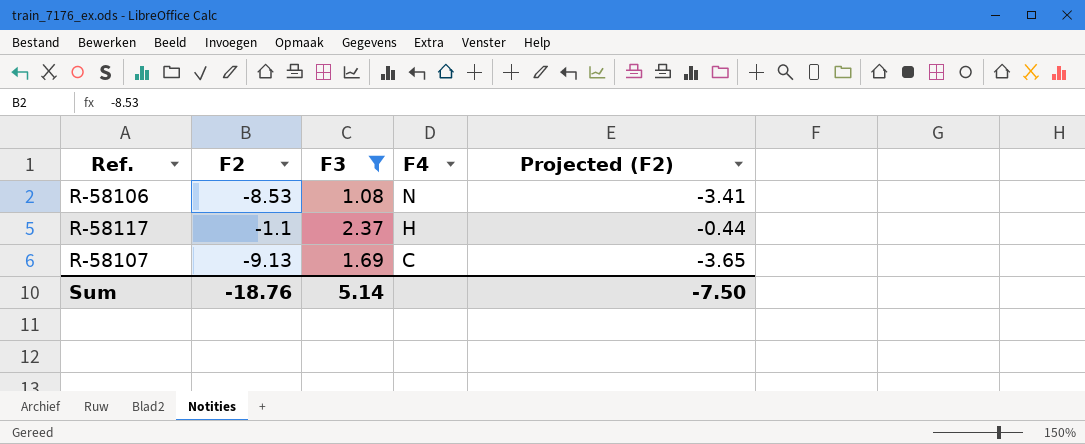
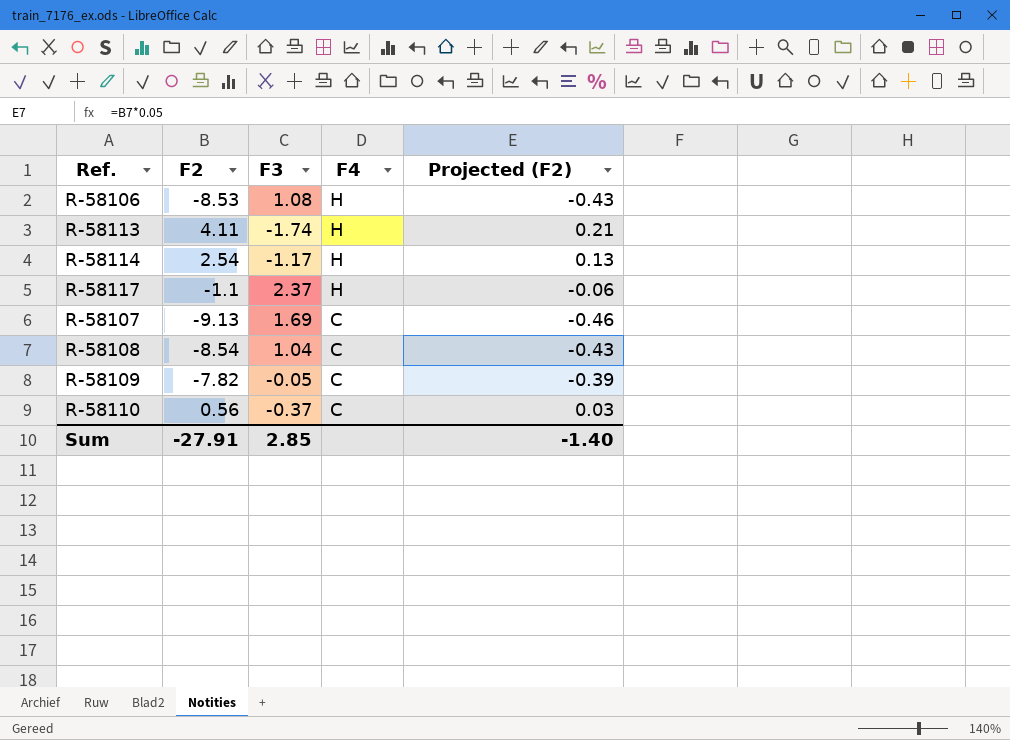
filter: F3 >= 1.08 -> none
column Projected (F2) | formula: [F2] * 0.4 -> [F2] * 0.05
R-58106 | F4: N -> H
Sum | F2: -18.76 -> -27.91
Sum | F3: 5.14 -> 2.85
Sum | Projected (F2): -7.50 -> -1.40

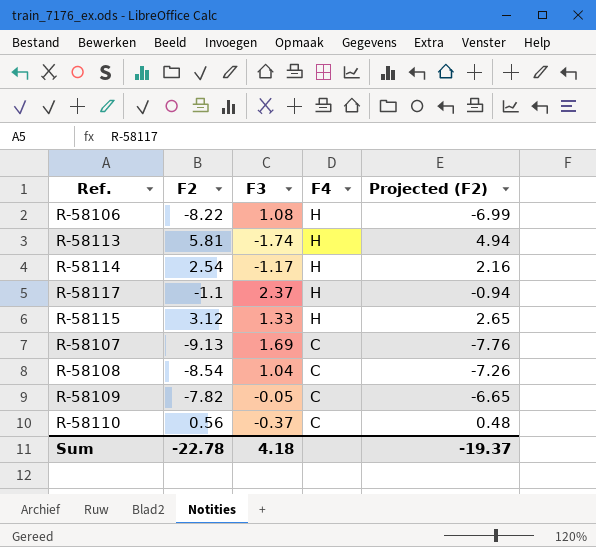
column Projected (F2) | formula: [F2] * 0.05 -> [F2] * 0.85
R-58106 | F2: -8.53 -> -8.22
R-58113 | F2: 4.11 -> 5.81
row R-58115: none -> 3.12 | 1.33 | H | 2.65
Sum | F2: -27.91 -> -22.78
Sum | F3: 2.85 -> 4.18
Sum | Projected (F2): -1.40 -> -19.37

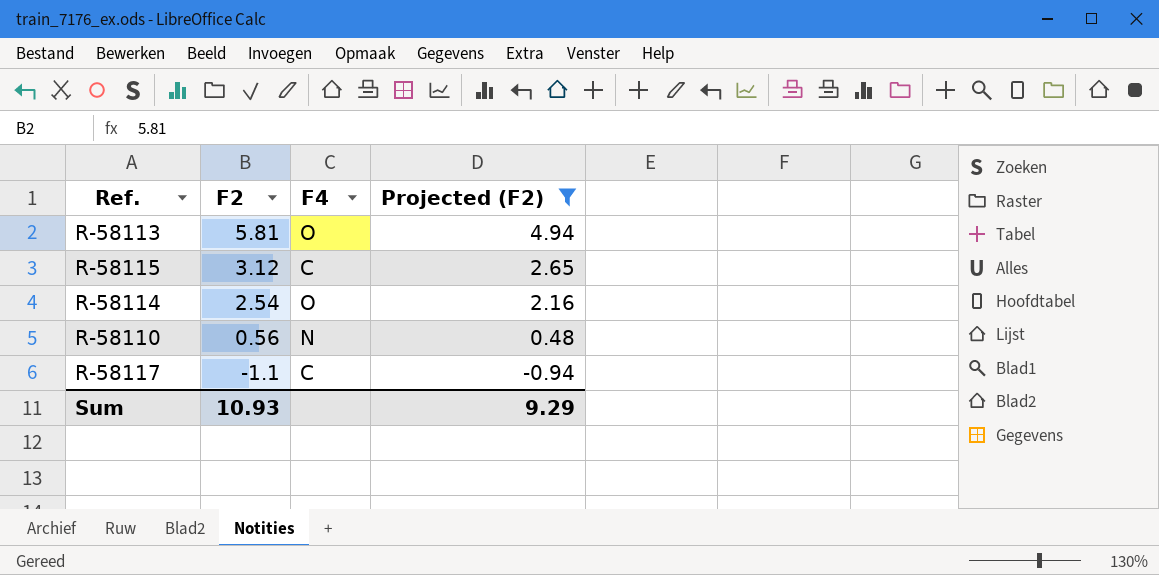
filter: none -> Projected (F2) >= -0.94
row order: F4 descending -> F2 descending
column F3 | position: 3 -> none
R-58113 | F4: H -> O
R-58115 | F4: H -> C
R-58114 | F4: H -> O
R-58110 | F4: C -> N
R-58117 | F4: H -> C
Sum | F2: -22.78 -> 10.93
Sum | Projected (F2): -19.37 -> 9.29

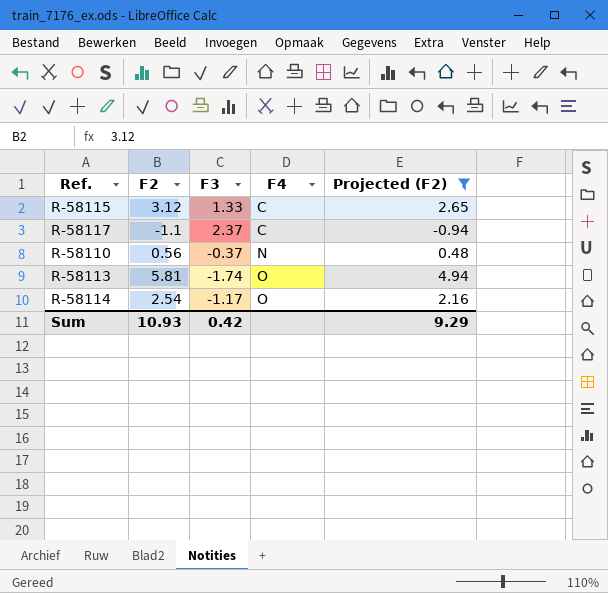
row order: F2 descending -> F4 ascending
column F3 | position: none -> 3

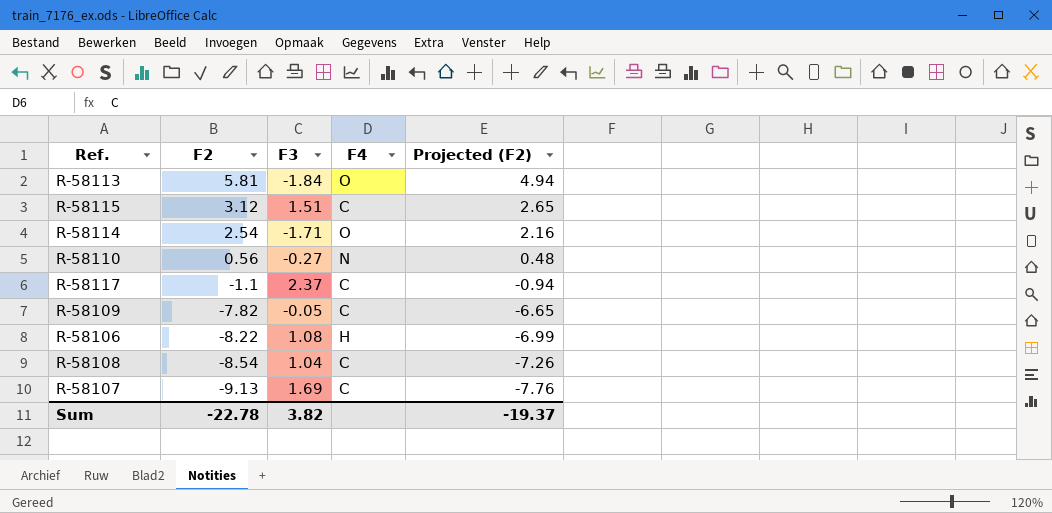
filter: Projected (F2) >= -0.94 -> none
row order: F4 ascending -> F2 descending
R-58113 | F3: -1.74 -> -1.84
R-58115 | F3: 1.33 -> 1.51
R-58114 | F3: -1.17 -> -1.71
R-58110 | F3: -0.37 -> -0.27
Sum | F2: 10.93 -> -22.78
Sum | F3: 0.42 -> 3.82
Sum | Projected (F2): 9.29 -> -19.37

